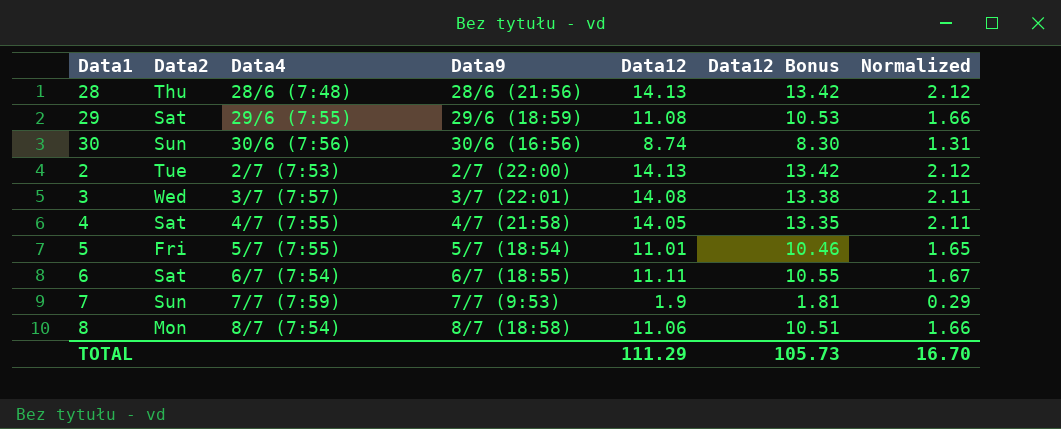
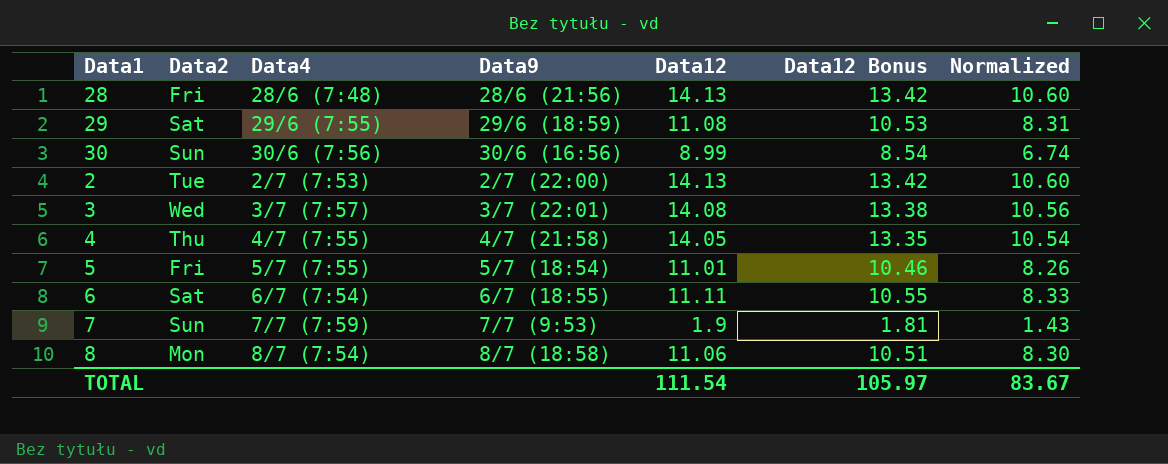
column Normalized | formula: [Data12] * 0.15 -> [Data12] * 0.75
28 | Data2: Thu -> Fri
30 | Data12: 8.74 -> 8.99
30 | Data12 Bonus: 8.30 -> 8.54
4 | Data2: Sat -> Thu
TOTAL | Data12: 111.29 -> 111.54
TOTAL | Data12 Bonus: 105.73 -> 105.97
TOTAL | Normalized: 16.70 -> 83.67

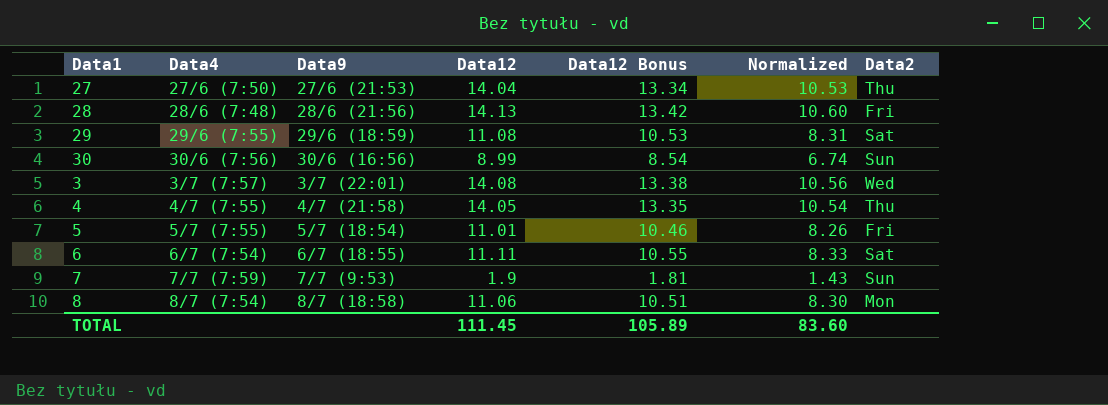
column Data2 | position: 2 -> 7
row 2: Tue | 2/7 (7:53) | 2/7 (22:00) | 14.13 | 13.42 | 10.60 -> none
row 27: none -> 27/6 (7:50) | 27/6 (21:53) | 14.04 | 13.34 | 10.53 | Thu
TOTAL | Data12: 111.54 -> 111.45
TOTAL | Data12 Bonus: 105.97 -> 105.89
TOTAL | Normalized: 83.67 -> 83.60

